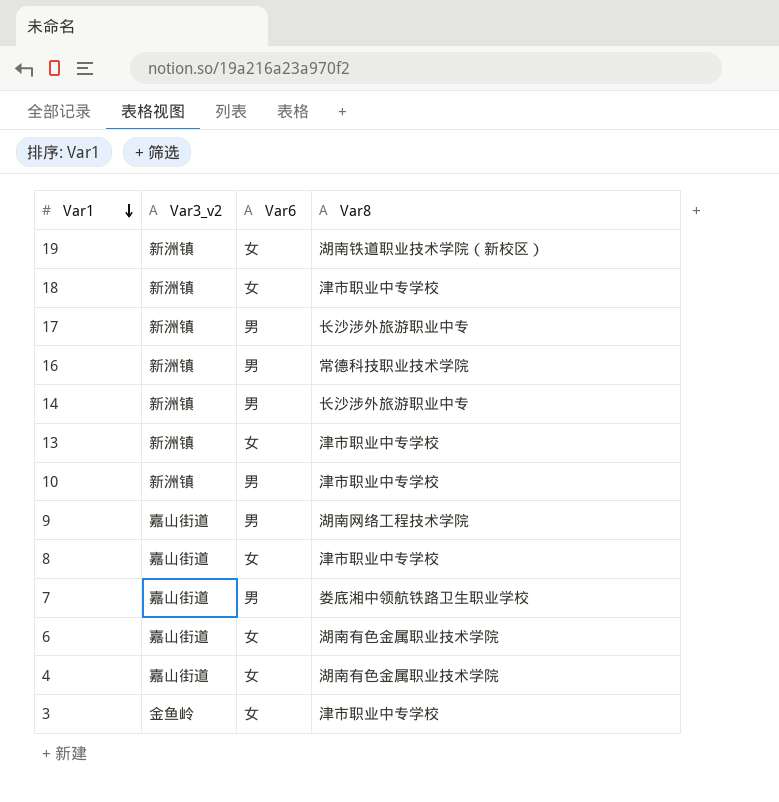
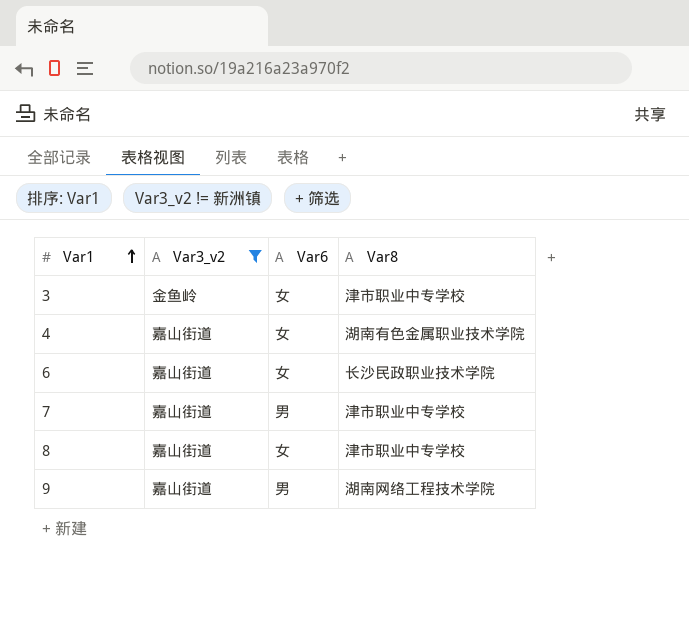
filter: none -> Var3_v2 != 新洲镇
row order: Var1 descending -> Var1 ascending
6 | Var8: 湖南有色金属职业技术学院 -> 长沙民政职业技术学院
7 | Var8: 娄底湘中领航铁路卫生职业学校 -> 津市职业中专学校

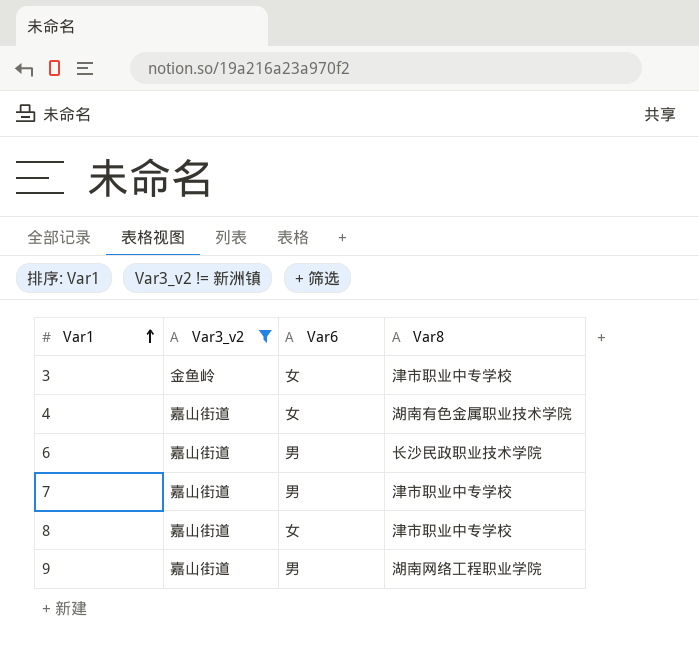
6 | Var6: 女 -> 男
9 | Var8: 湖南网络工程技术学院 -> 湖南网络工程职业学院

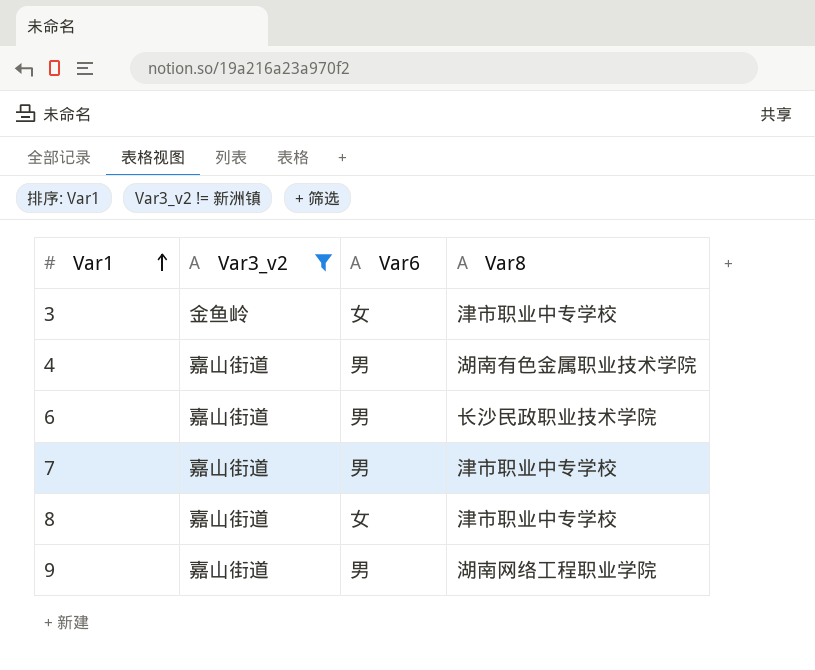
4 | Var6: 女 -> 男

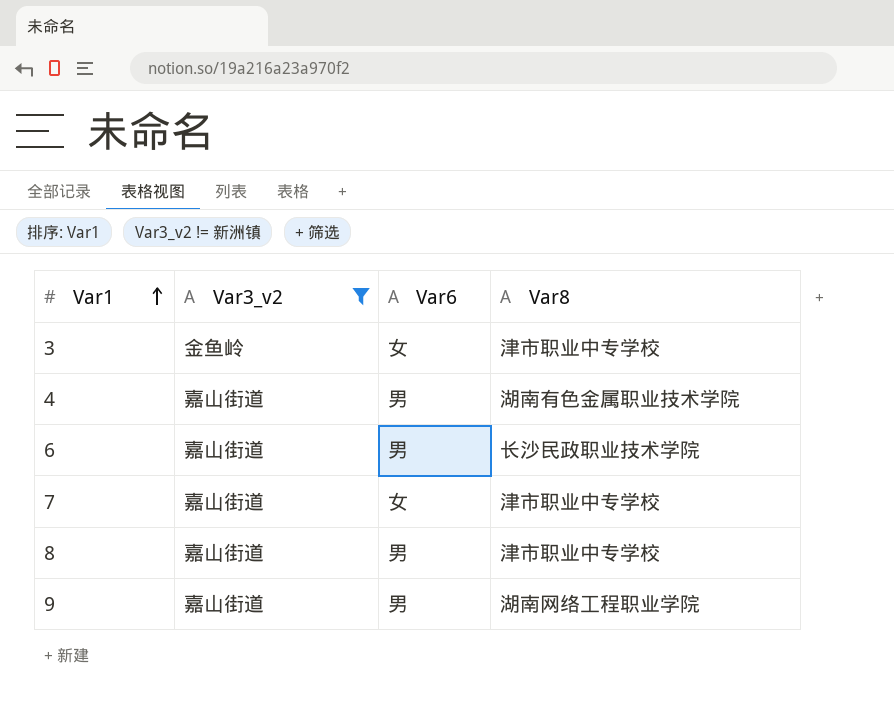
7 | Var6: 男 -> 女
8 | Var6: 女 -> 男

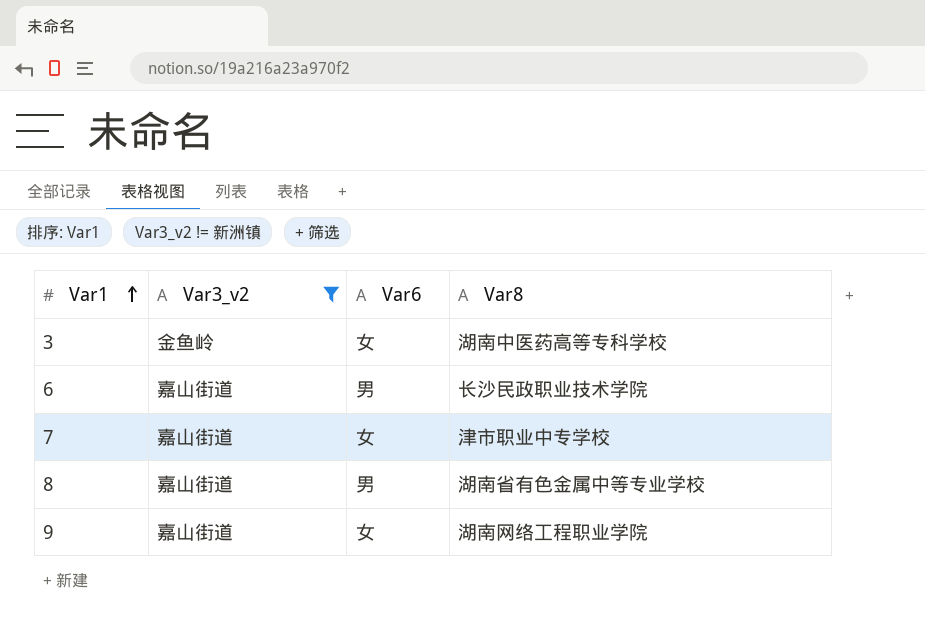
row 4: 嘉山街道 | 男 | 湖南有色金属职业技术学院 -> none
3 | Var8: 津市职业中专学校 -> 湖南中医药高等专科学校
8 | Var8: 津市职业中专学校 -> 湖南省有色金属中等专业学校
9 | Var6: 男 -> 女

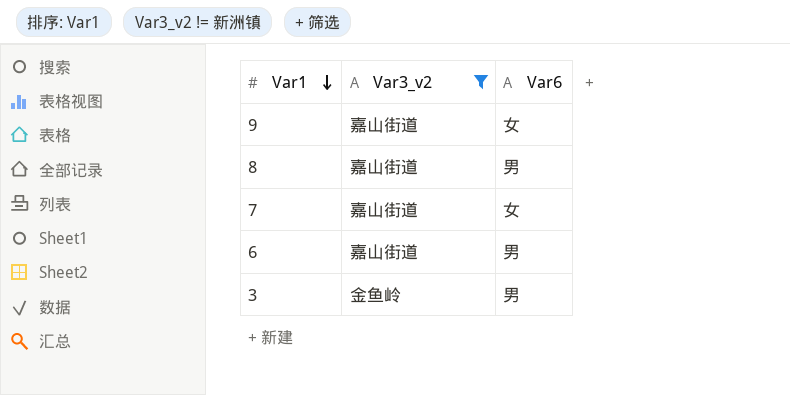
row order: Var1 ascending -> Var1 descending
column Var8 | position: 4 -> none
3 | Var6: 女 -> 男

